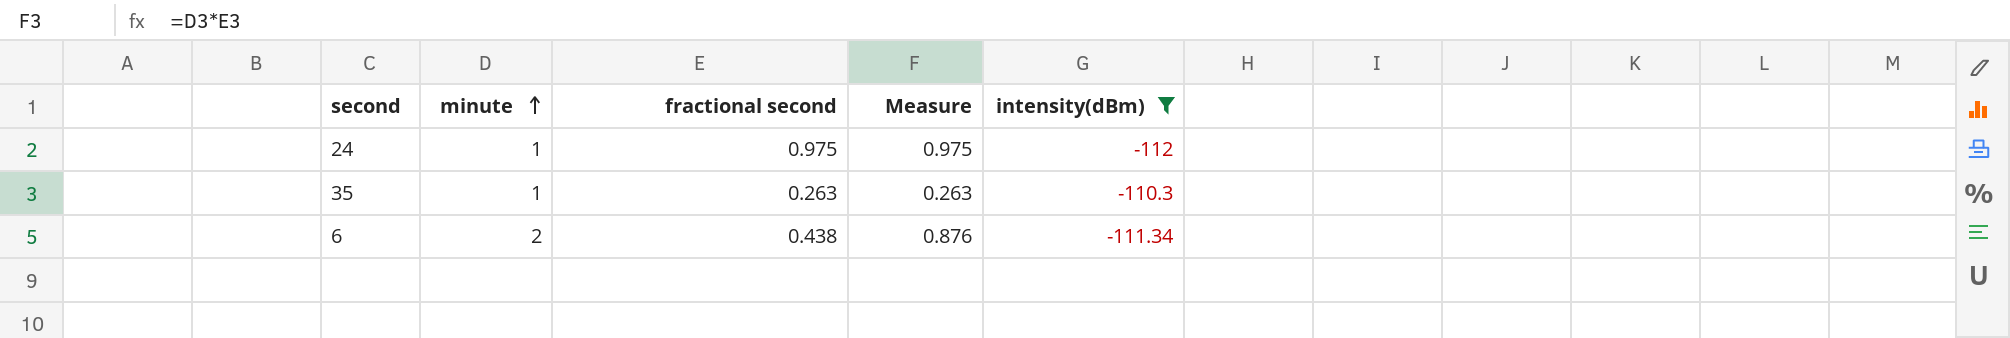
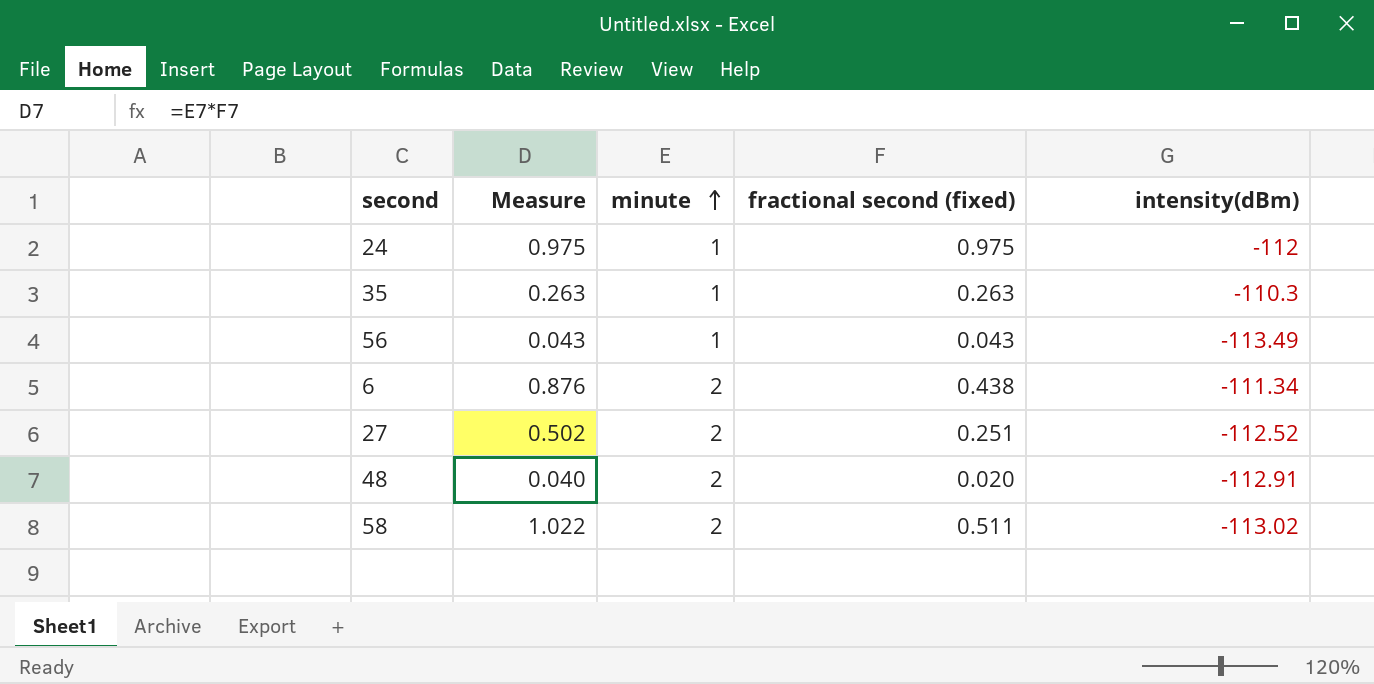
filter: intensity(dBm) >= -112 -> none
column Measure | position: 4 -> 2
column name: fractional second -> fractional second (fixed)

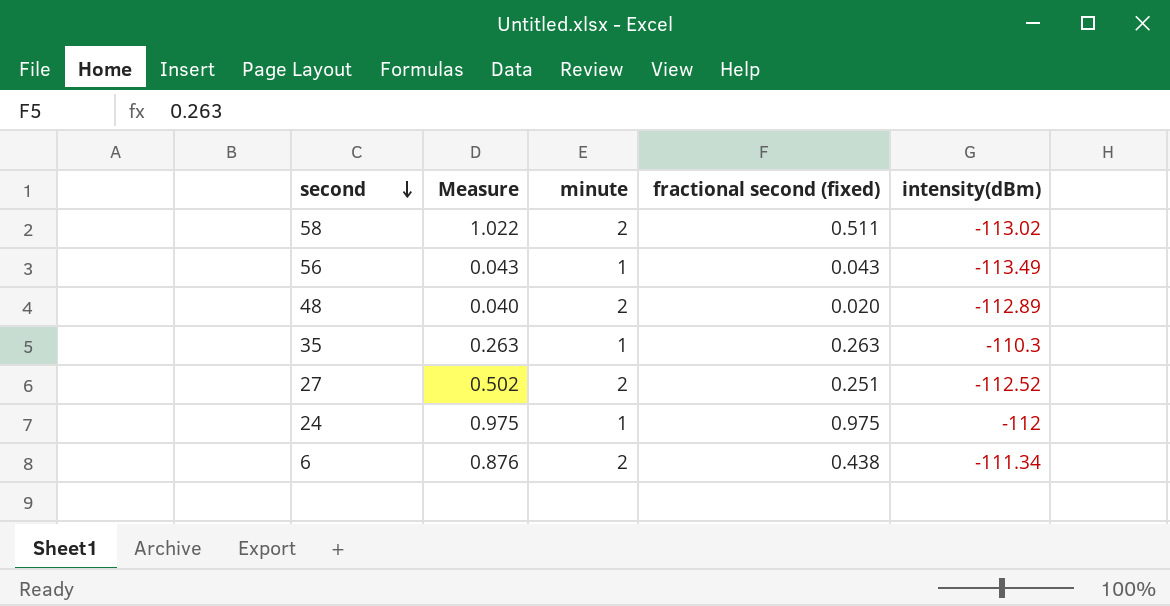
row order: minute ascending -> second descending
48 | intensity(dBm): -112.91 -> -112.89

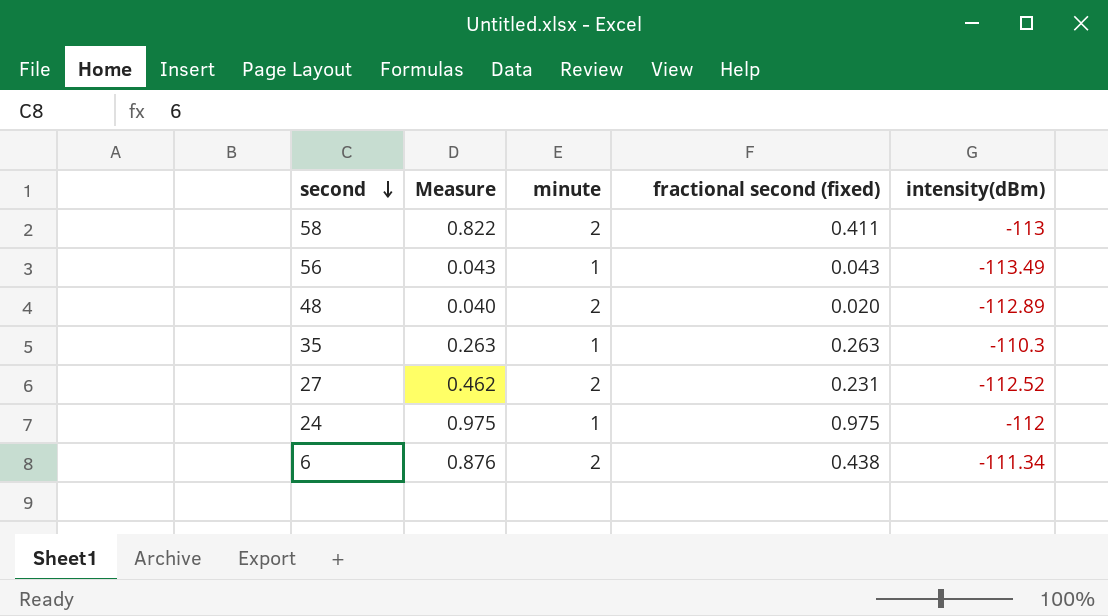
58 | Measure: 1.022 -> 0.822
58 | fractional second (fixed): 0.511 -> 0.411
58 | intensity(dBm): -113.02 -> -113
27 | Measure: 0.502 -> 0.462
27 | fractional second (fixed): 0.251 -> 0.231

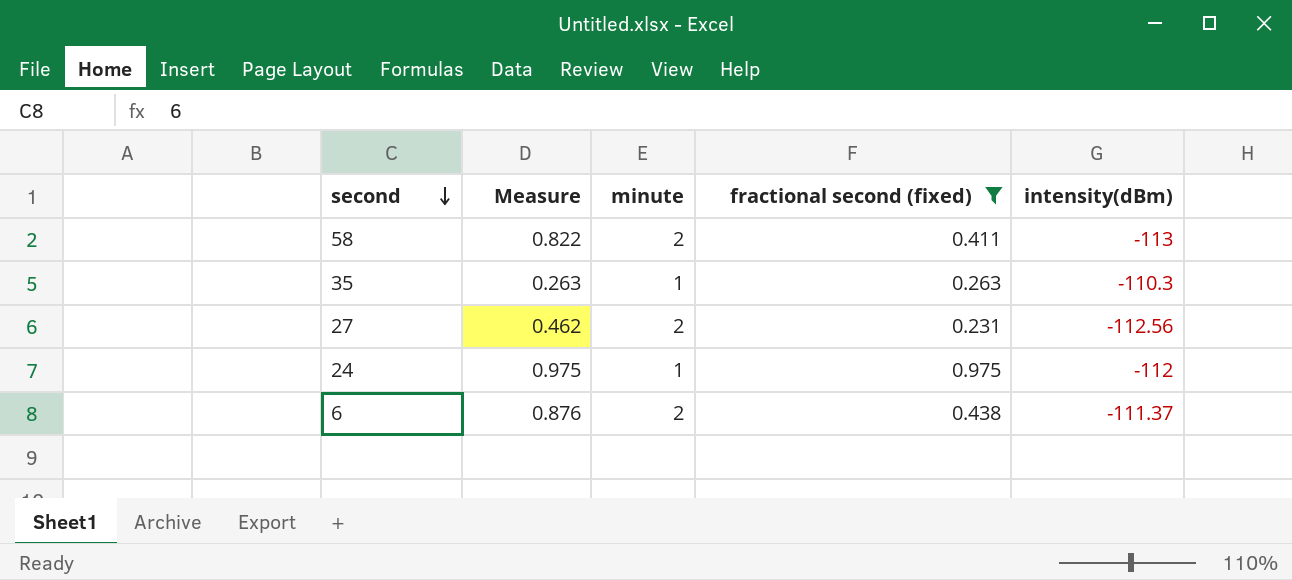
filter: none -> fractional second (fixed) >= 0.231
27 | intensity(dBm): -112.52 -> -112.56
6 | intensity(dBm): -111.34 -> -111.37

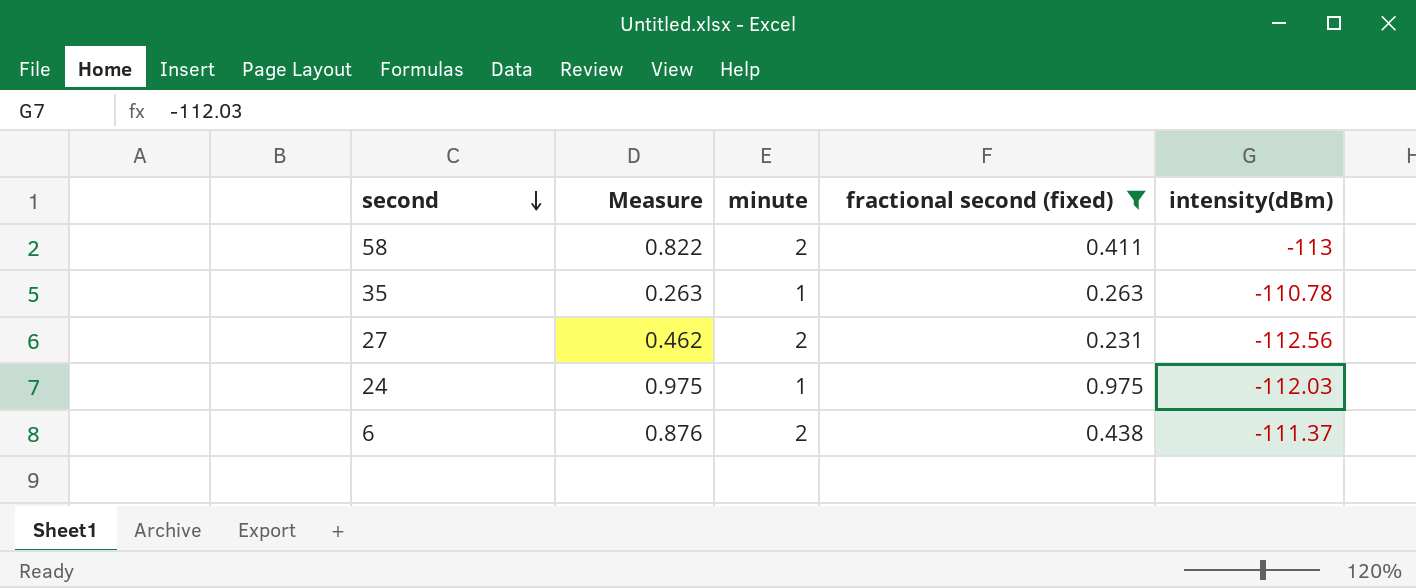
35 | intensity(dBm): -110.3 -> -110.78
24 | intensity(dBm): -112 -> -112.03

